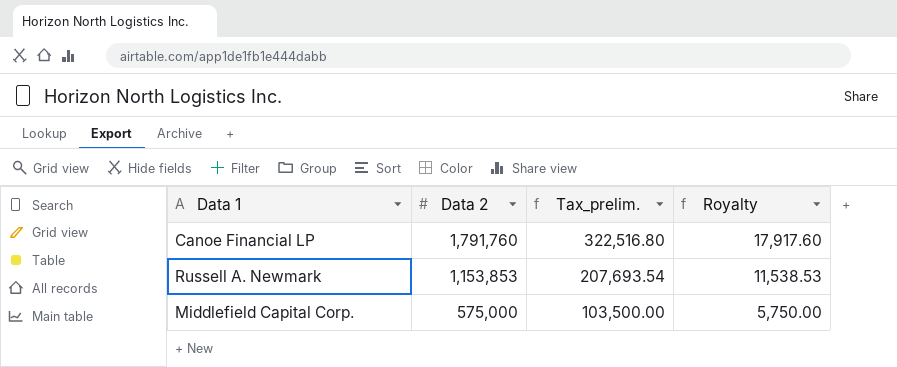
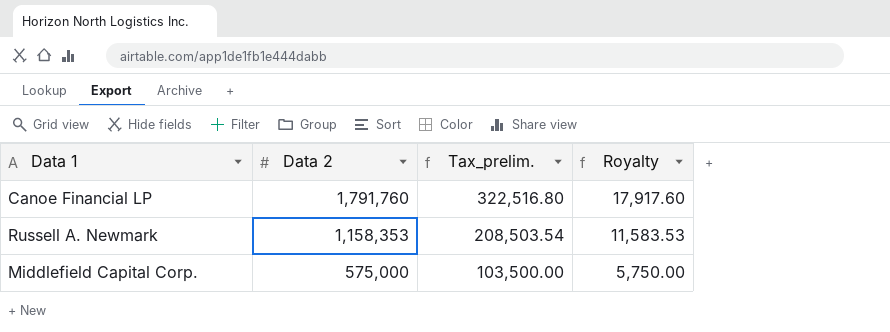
Russell A. Newmark | Data 2: 1,153,853 -> 1,158,353
Russell A. Newmark | Tax_prelim.: 207,693.54 -> 208,503.54
Russell A. Newmark | Royalty: 11,538.53 -> 11,583.53

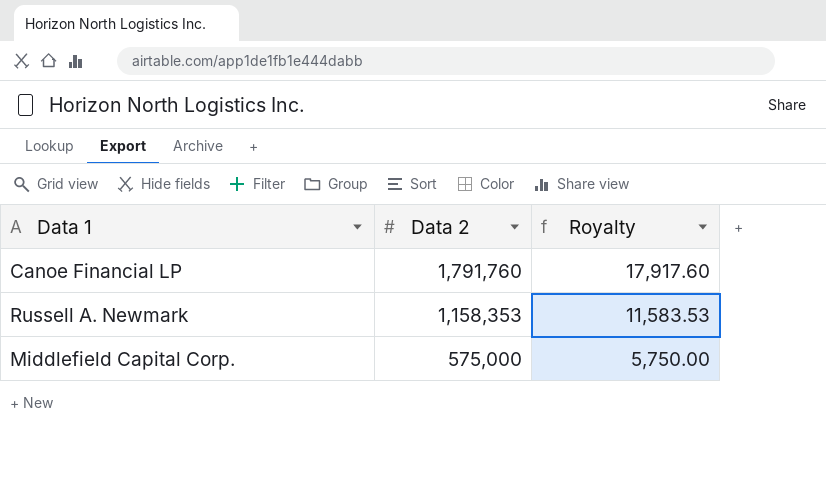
column Tax_prelim. | formula: [Data 2] * 0.18 -> none

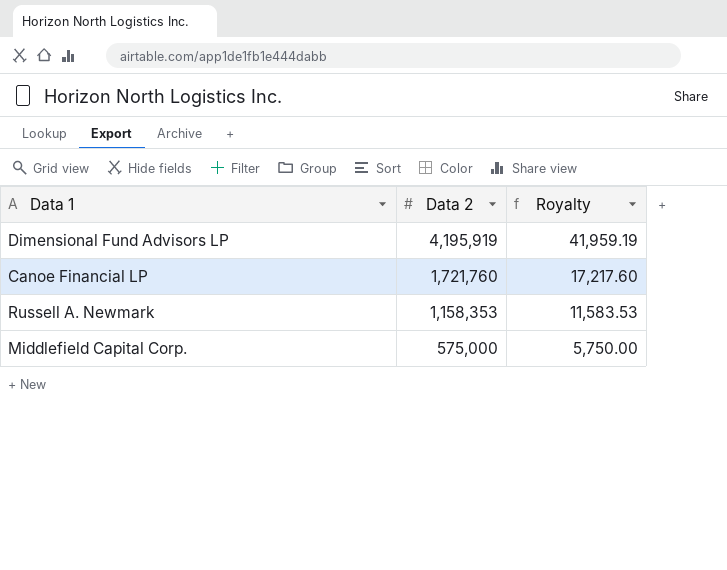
row Dimensional Fund Advisors LP: none -> 4,195,919 | 41,959.19
Canoe Financial LP | Data 2: 1,791,760 -> 1,721,760
Canoe Financial LP | Royalty: 17,917.60 -> 17,217.60

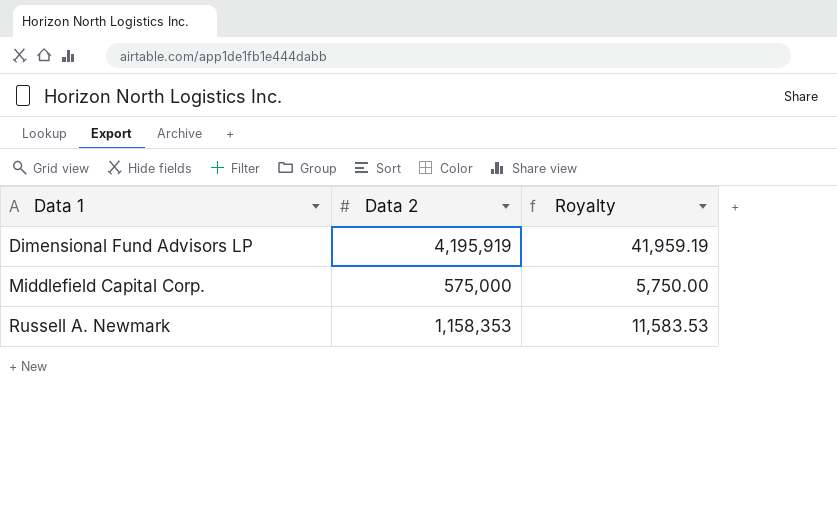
row order: Data 2 descending -> Data 1 ascending
row Canoe Financial LP: 1,721,760 | 17,217.60 -> none

